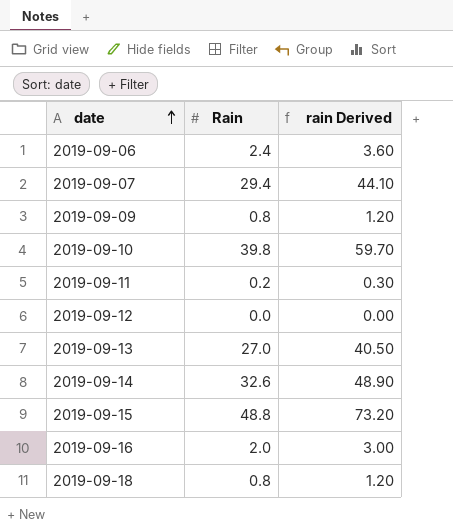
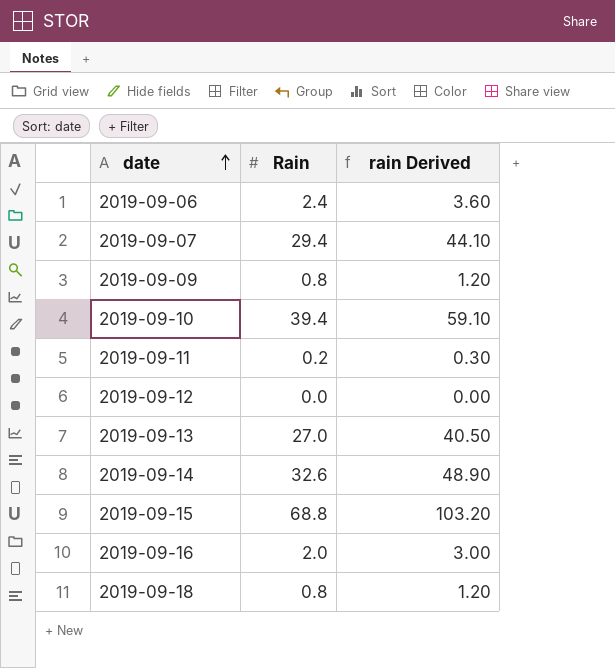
2019-09-10 | Rain: 39.8 -> 39.4
2019-09-10 | rain Derived: 59.70 -> 59.10
2019-09-15 | Rain: 48.8 -> 68.8
2019-09-15 | rain Derived: 73.20 -> 103.20

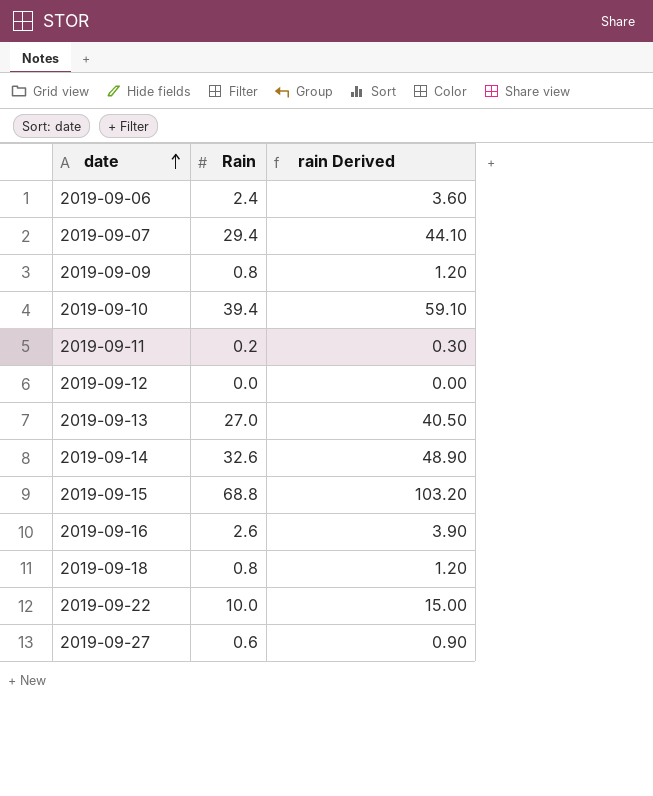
2019-09-16 | Rain: 2.0 -> 2.6
2019-09-16 | rain Derived: 3.00 -> 3.90
row 2019-09-22: none -> 10.0 | 15.00
row 2019-09-27: none -> 0.6 | 0.90

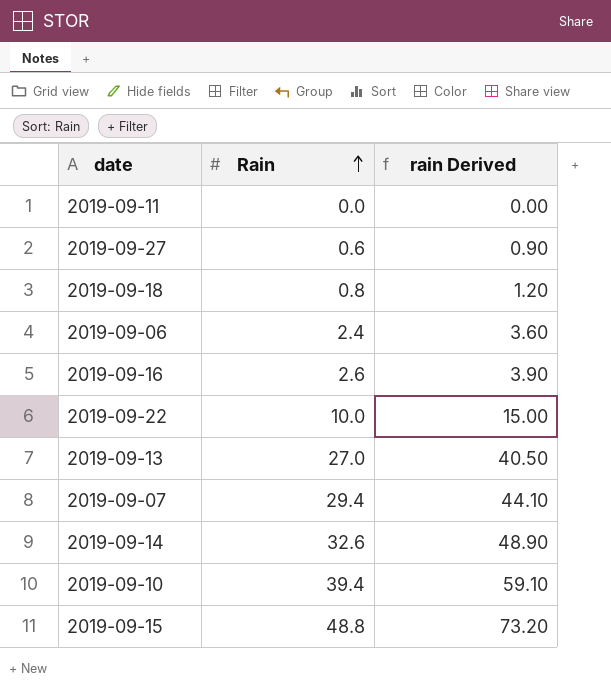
row order: date ascending -> Rain ascending
row 2019-09-09: 0.8 | 1.20 -> none
row 2019-09-12: 0.0 | 0.00 -> none
2019-09-11 | Rain: 0.2 -> 0.0
2019-09-11 | rain Derived: 0.30 -> 0.00
2019-09-15 | Rain: 68.8 -> 48.8
2019-09-15 | rain Derived: 103.20 -> 73.20

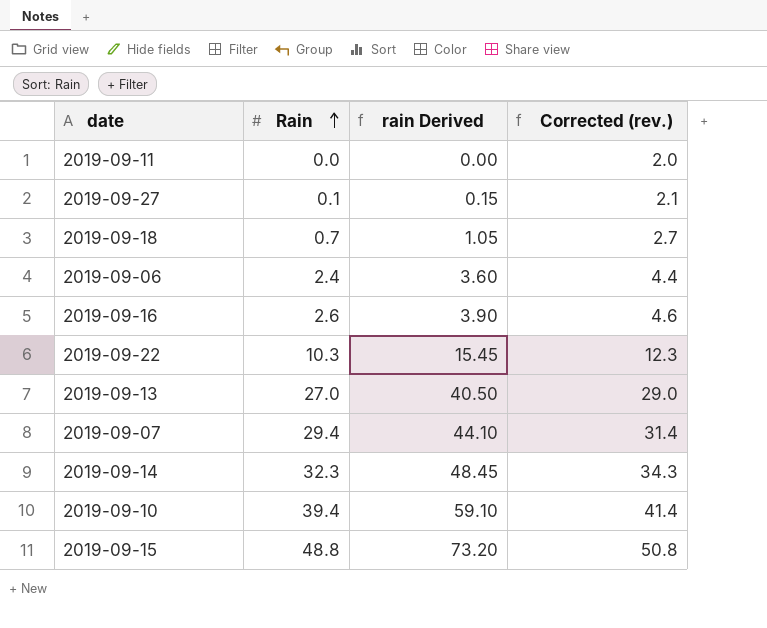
column Corrected (rev.) | formula: none -> [Rain] + 2
2019-09-27 | Rain: 0.6 -> 0.1
2019-09-27 | rain Derived: 0.90 -> 0.15
2019-09-18 | Rain: 0.8 -> 0.7
2019-09-18 | rain Derived: 1.20 -> 1.05
2019-09-22 | Rain: 10.0 -> 10.3
2019-09-22 | rain Derived: 15.00 -> 15.45
2019-09-14 | Rain: 32.6 -> 32.3
2019-09-14 | rain Derived: 48.90 -> 48.45

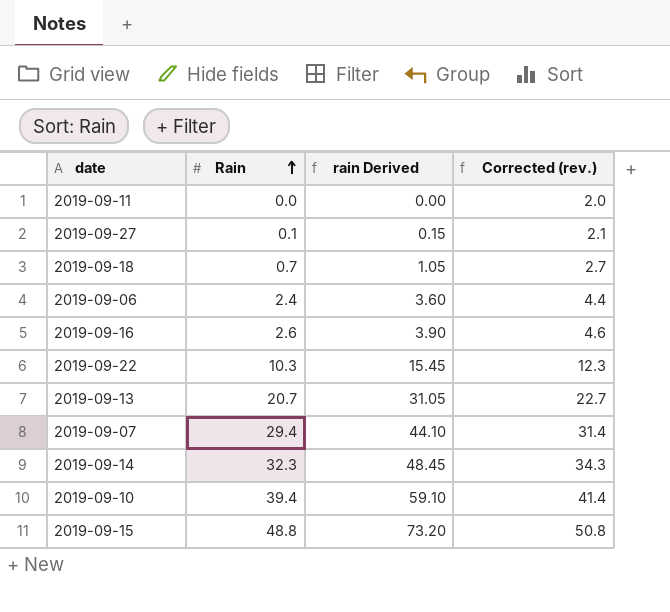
2019-09-13 | Rain: 27.0 -> 20.7
2019-09-13 | rain Derived: 40.50 -> 31.05
2019-09-13 | Corrected (rev.): 29.0 -> 22.7

